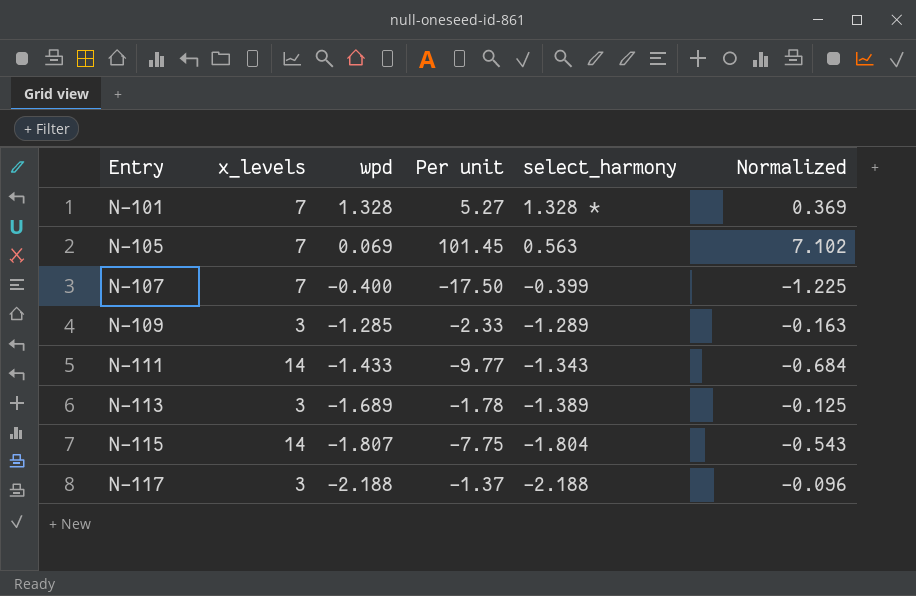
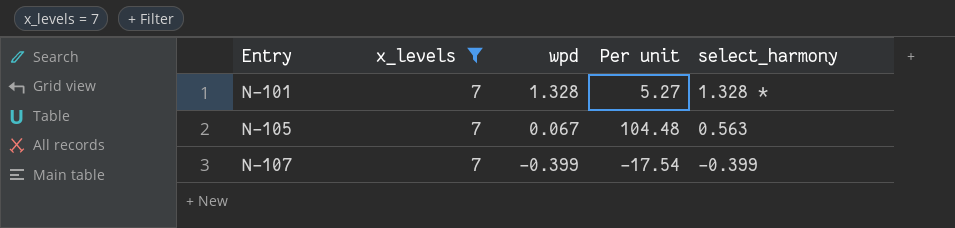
filter: none -> x_levels = 7
column Normalized | formula: [Per unit] * 0.07 -> none
N-105 | wpd: 0.069 -> 0.067
N-105 | Per unit: 101.45 -> 104.48
N-107 | wpd: -0.400 -> -0.399
N-107 | Per unit: -17.50 -> -17.54

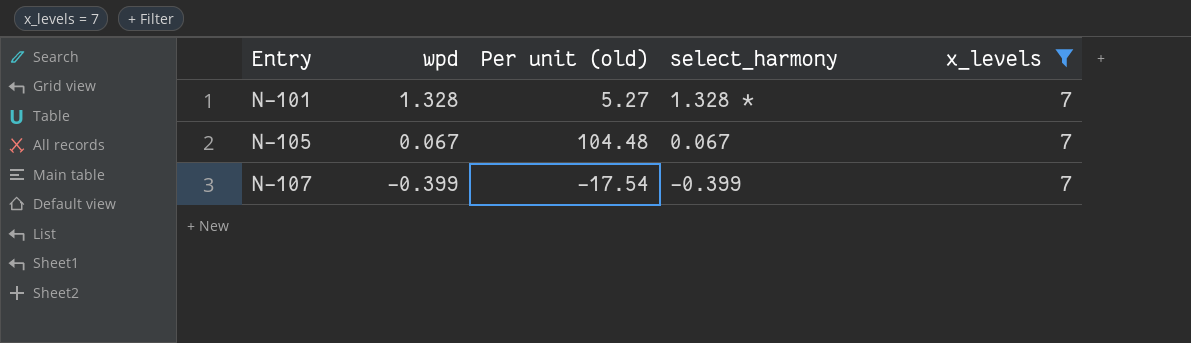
column name: Per unit -> Per unit (old)
column x_levels | position: 2 -> 5
N-105 | select_harmony: 0.563 -> 0.067

